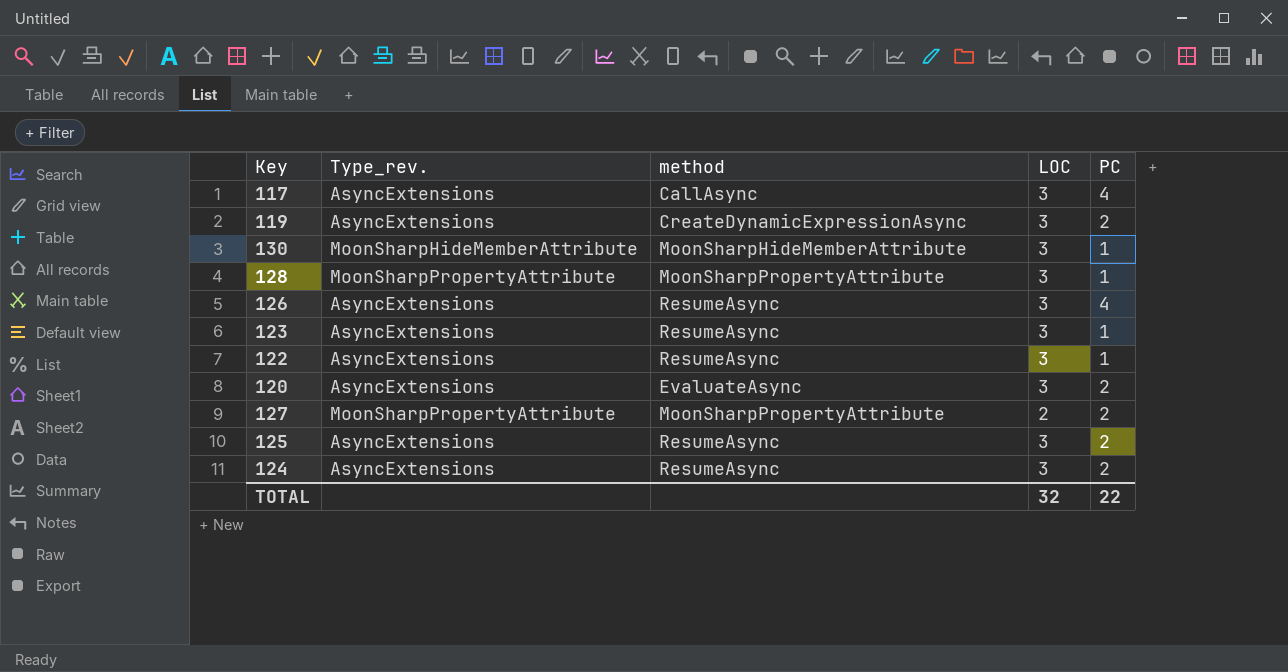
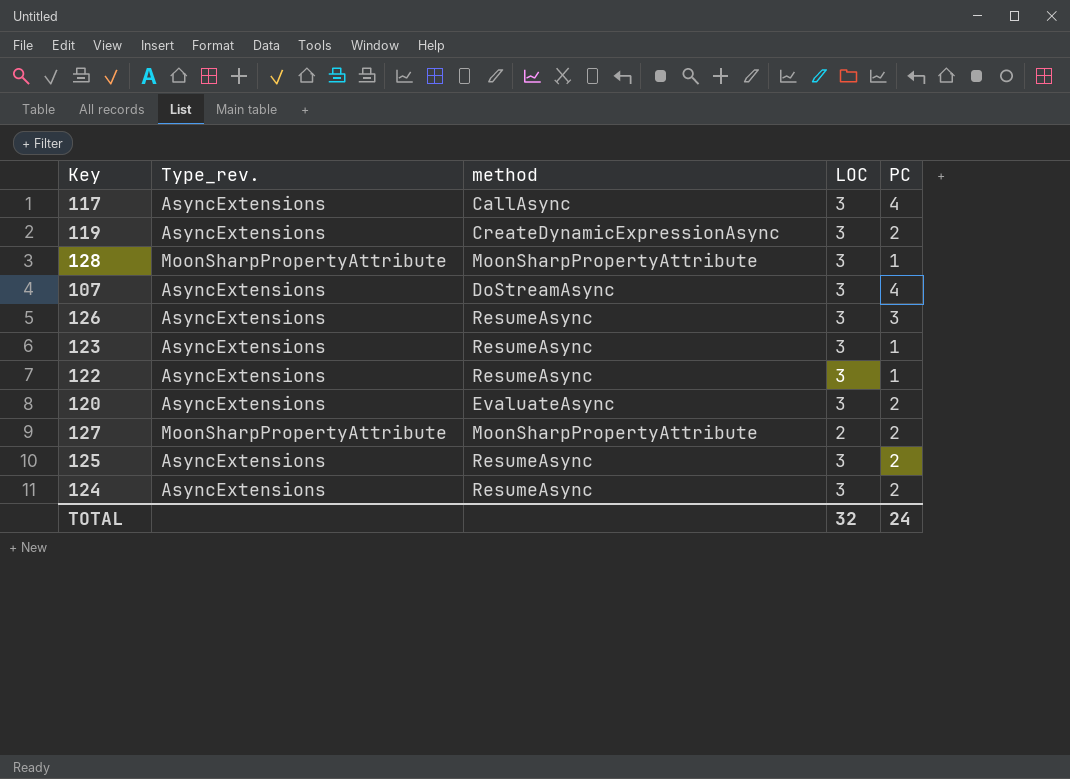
row 130: MoonSharpHideMemberAttribute | MoonSharpHideMemberAttribute | 3 | 1 -> none
row 107: none -> AsyncExtensions | DoStreamAsync | 3 | 4
126 | PC: 4 -> 3
TOTAL | PC: 22 -> 24

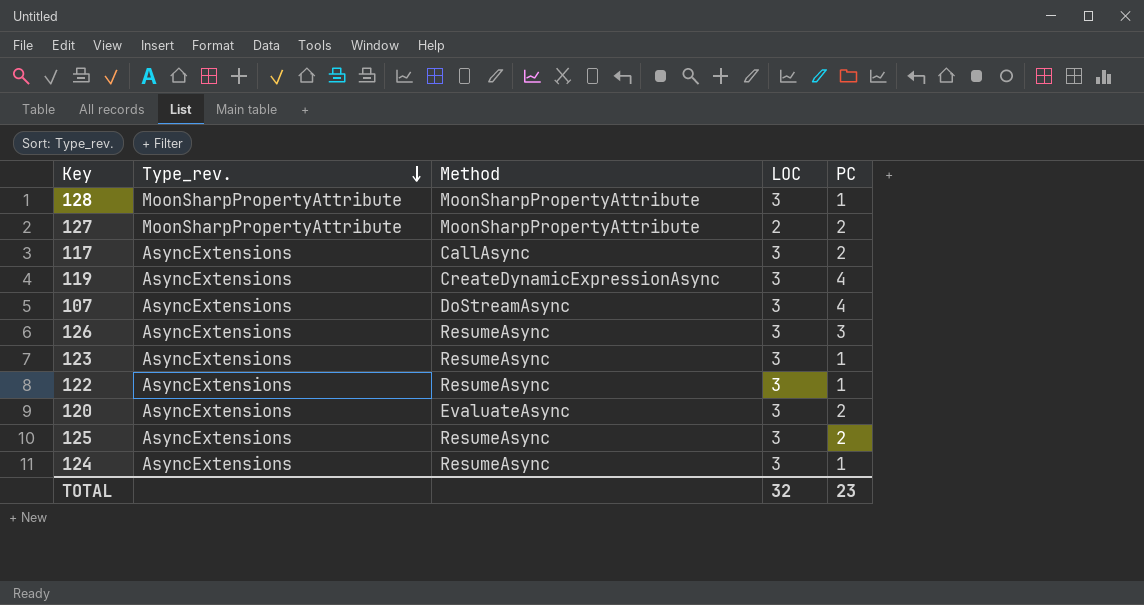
row order: none -> Type_rev. descending
column name: method -> Method
117 | PC: 4 -> 2
119 | PC: 2 -> 4
124 | PC: 2 -> 1
TOTAL | PC: 24 -> 23

